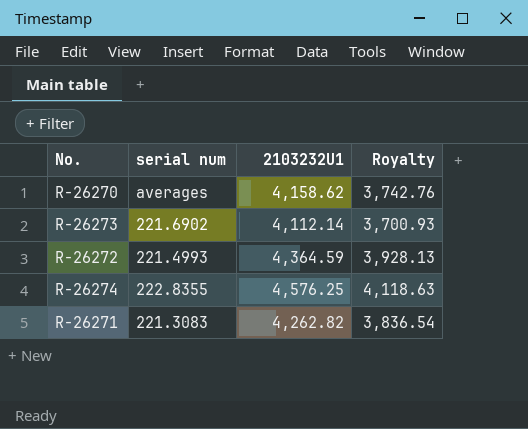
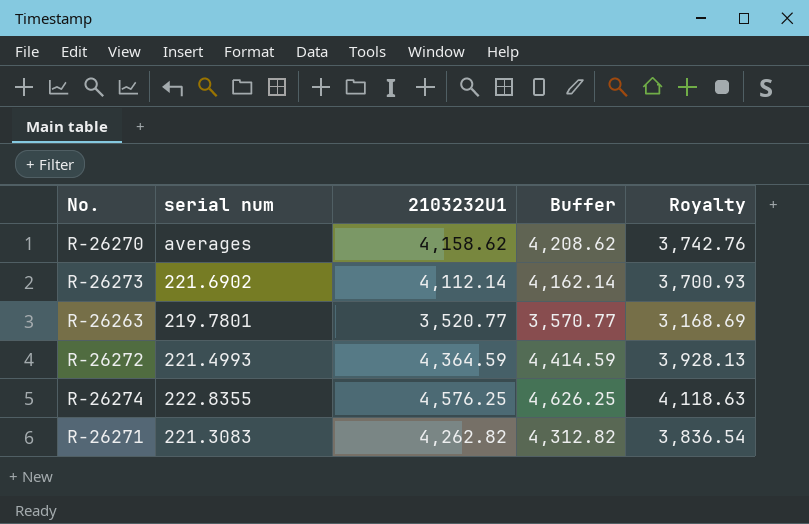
column Buffer | formula: none -> [2103232U1] + 50
row R-26263: none -> 219.7801 | 3,520.77 | 3,570.77 | 3,168.69

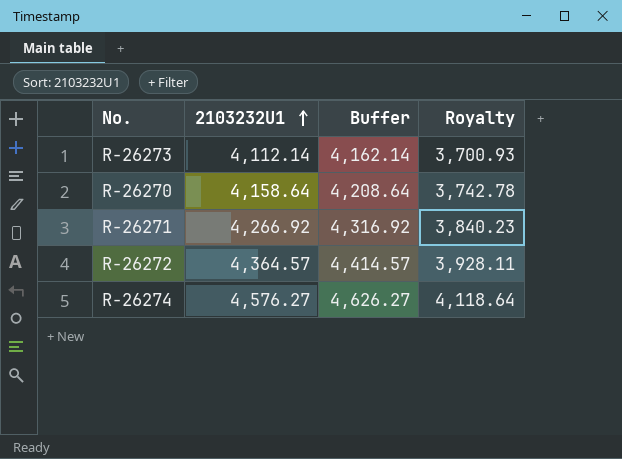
row order: none -> 2103232U1 ascending
column serial num | position: 2 -> none
row R-26263: 219.7801 | 3,520.77 | 3,570.77 | 3,168.69 -> none
R-26270 | 2103232U1: 4,158.62 -> 4,158.64
R-26270 | Buffer: 4,208.62 -> 4,208.64
R-26270 | Royalty: 3,742.76 -> 3,742.78
R-26271 | 2103232U1: 4,262.82 -> 4,266.92
R-26271 | Buffer: 4,312.82 -> 4,316.92
R-26271 | Royalty: 3,836.54 -> 3,840.23
R-26272 | 2103232U1: 4,364.59 -> 4,364.57
R-26272 | Buffer: 4,414.59 -> 4,414.57
R-26272 | Royalty: 3,928.13 -> 3,928.11
R-26274 | 2103232U1: 4,576.25 -> 4,576.27
R-26274 | Buffer: 4,626.25 -> 4,626.27
R-26274 | Royalty: 4,118.63 -> 4,118.64

